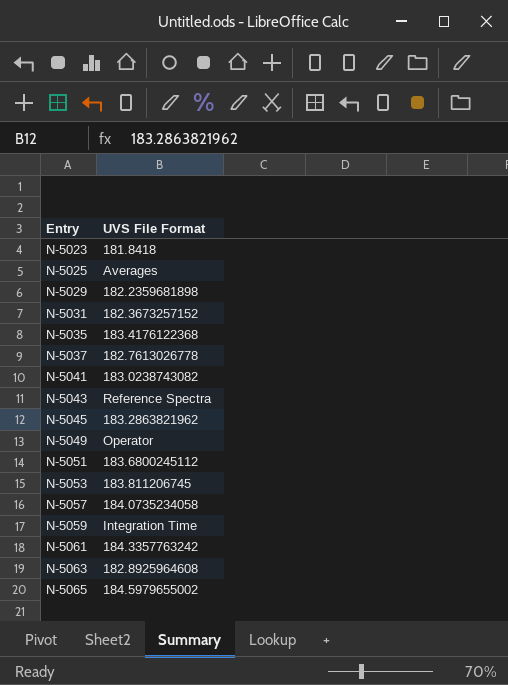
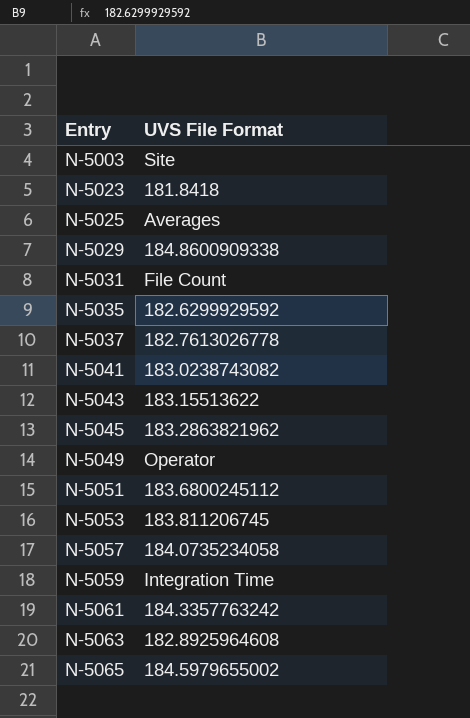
row N-5003: none -> Site
N-5029 | UVS File Format: 182.2359681898 -> 184.8600909338
N-5031 | UVS File Format: 182.3673257152 -> File Count
N-5035 | UVS File Format: 183.4176122368 -> 182.6299929592
N-5043 | UVS File Format: Reference Spectra -> 183.15513622

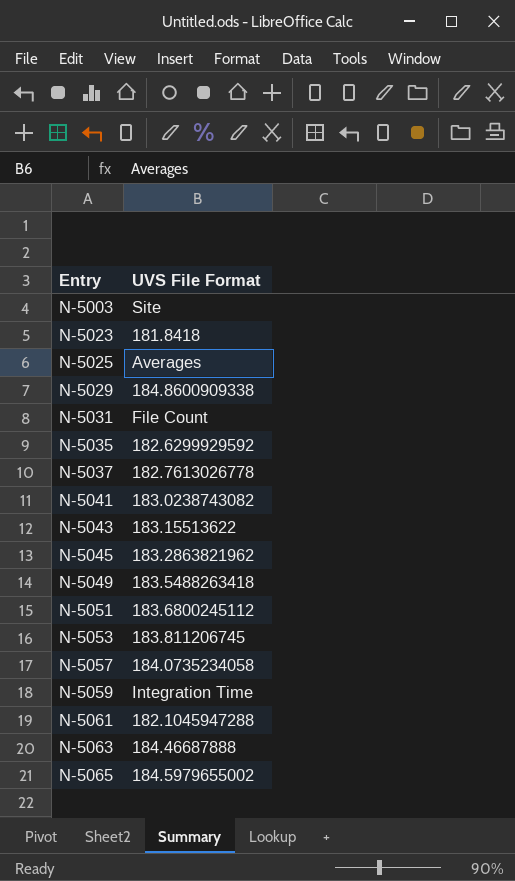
N-5049 | UVS File Format: Operator -> 183.5488263418
N-5061 | UVS File Format: 184.3357763242 -> 182.1045947288
N-5063 | UVS File Format: 182.8925964608 -> 184.46687888

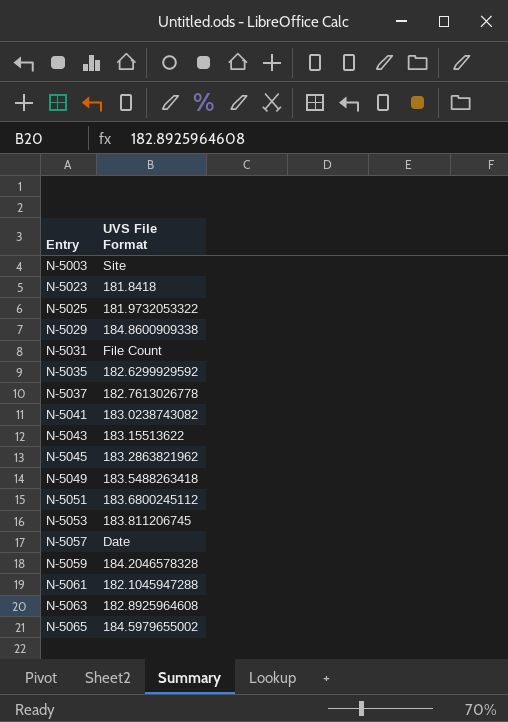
N-5025 | UVS File Format: Averages -> 181.9732053322
N-5057 | UVS File Format: 184.0735234058 -> Date
N-5059 | UVS File Format: Integration Time -> 184.2046578328
N-5063 | UVS File Format: 184.46687888 -> 182.8925964608

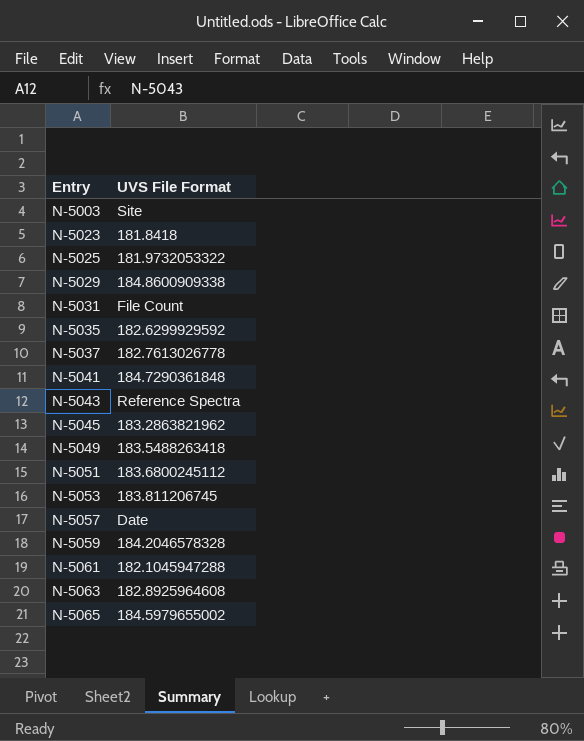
N-5041 | UVS File Format: 183.0238743082 -> 184.7290361848
N-5043 | UVS File Format: 183.15513622 -> Reference Spectra

